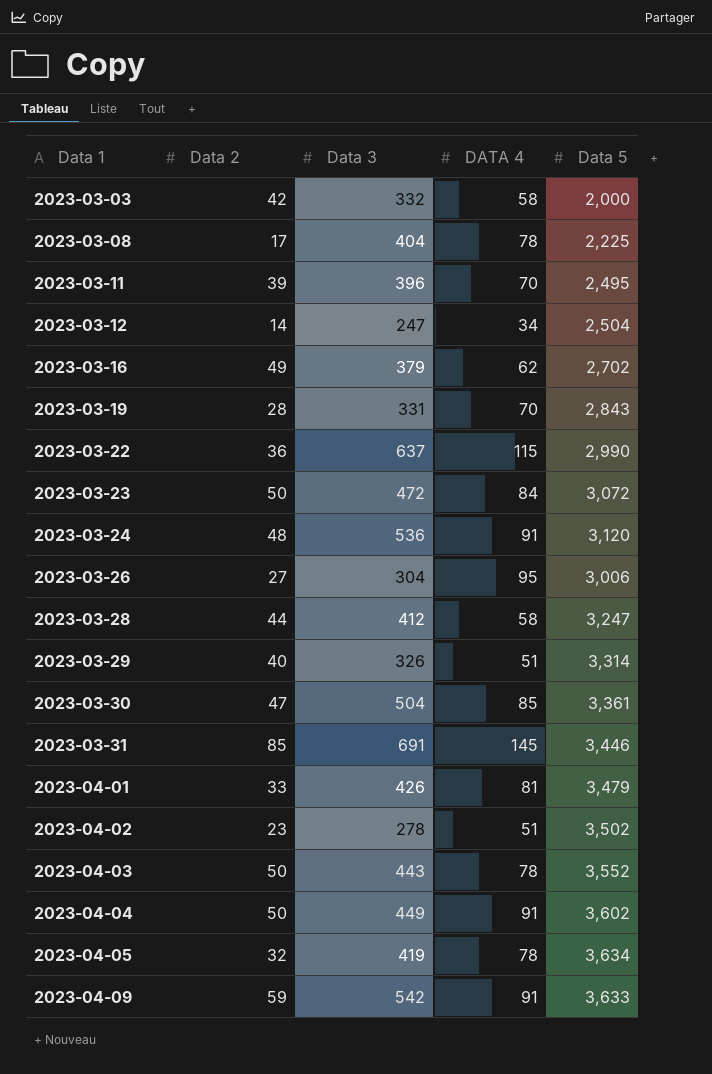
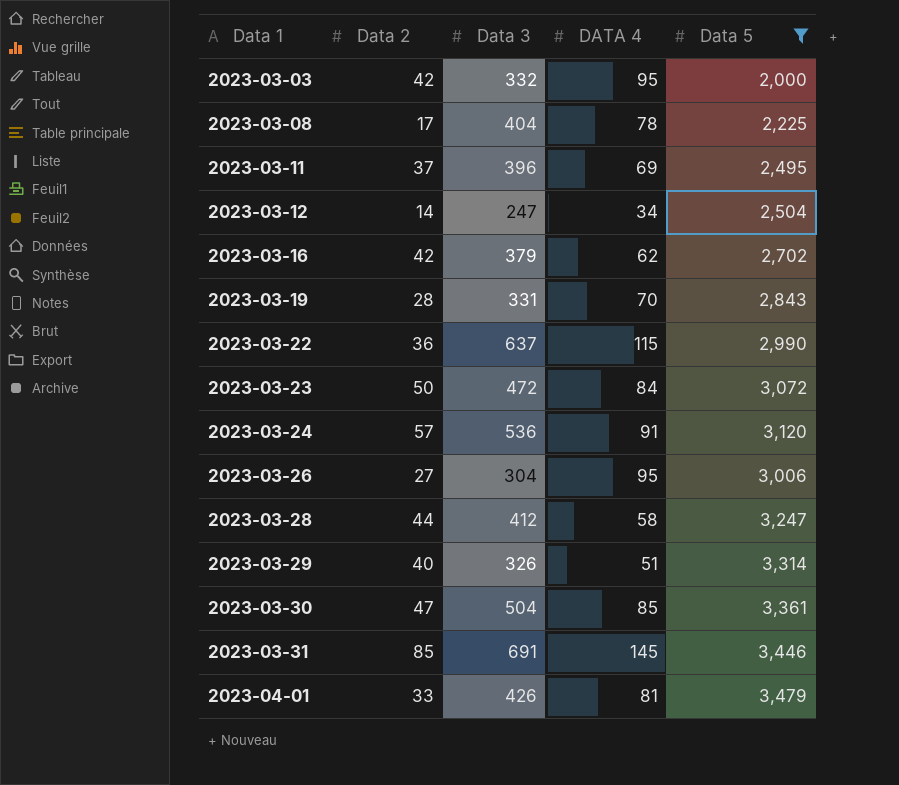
filter: none -> Data 5 <= 3,479
2023-03-03 | DATA 4: 58 -> 95
2023-03-11 | Data 2: 39 -> 37
2023-03-11 | DATA 4: 70 -> 69
2023-03-16 | Data 2: 49 -> 42
2023-03-24 | Data 2: 48 -> 57

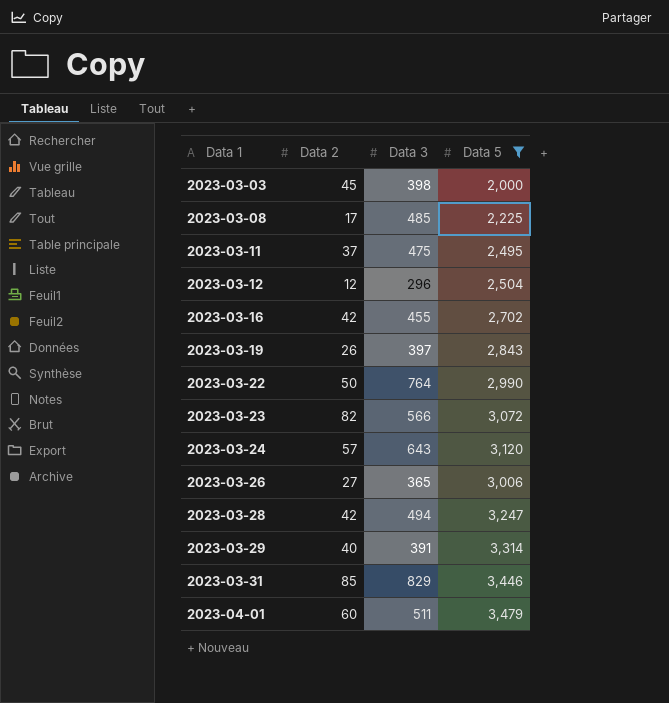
column DATA 4 | position: 4 -> none
row 2023-03-30: 47 | 504 | 85 | 3,361 -> none
2023-03-03 | Data 2: 42 -> 45
2023-03-03 | Data 3: 332 -> 398
2023-03-08 | Data 3: 404 -> 485
2023-03-11 | Data 3: 396 -> 475
2023-03-12 | Data 2: 14 -> 12
2023-03-12 | Data 3: 247 -> 296
2023-03-16 | Data 3: 379 -> 455
2023-03-19 | Data 2: 28 -> 26
2023-03-19 | Data 3: 331 -> 397
2023-03-22 | Data 2: 36 -> 50
2023-03-22 | Data 3: 637 -> 764
2023-03-23 | Data 2: 50 -> 82
2023-03-23 | Data 3: 472 -> 566
2023-03-24 | Data 3: 536 -> 643
2023-03-26 | Data 3: 304 -> 365
2023-03-28 | Data 2: 44 -> 42
2023-03-28 | Data 3: 412 -> 494
2023-03-29 | Data 3: 326 -> 391
2023-03-31 | Data 3: 691 -> 829
2023-04-01 | Data 2: 33 -> 60
2023-04-01 | Data 3: 426 -> 511

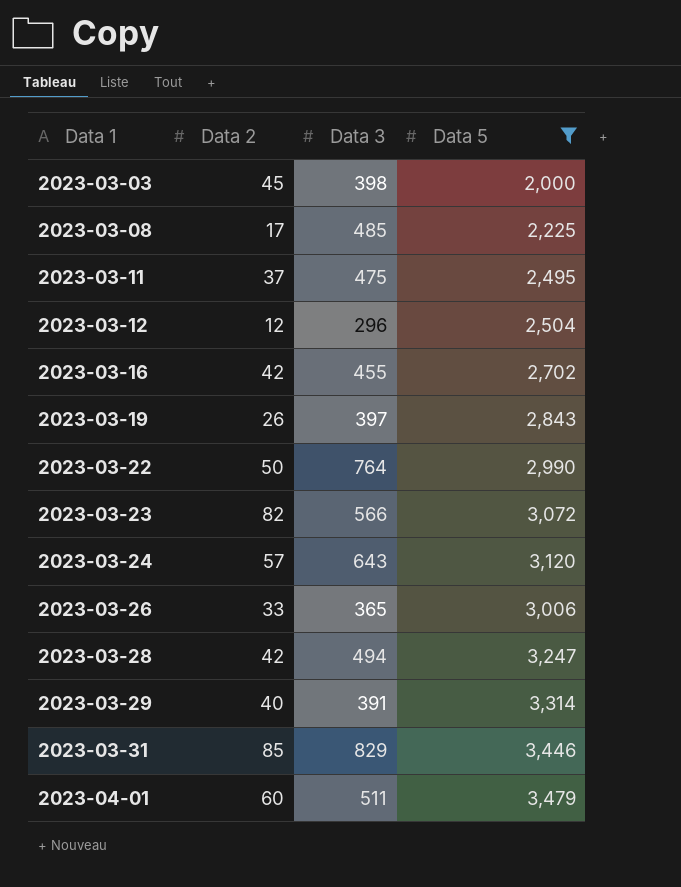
2023-03-26 | Data 2: 27 -> 33

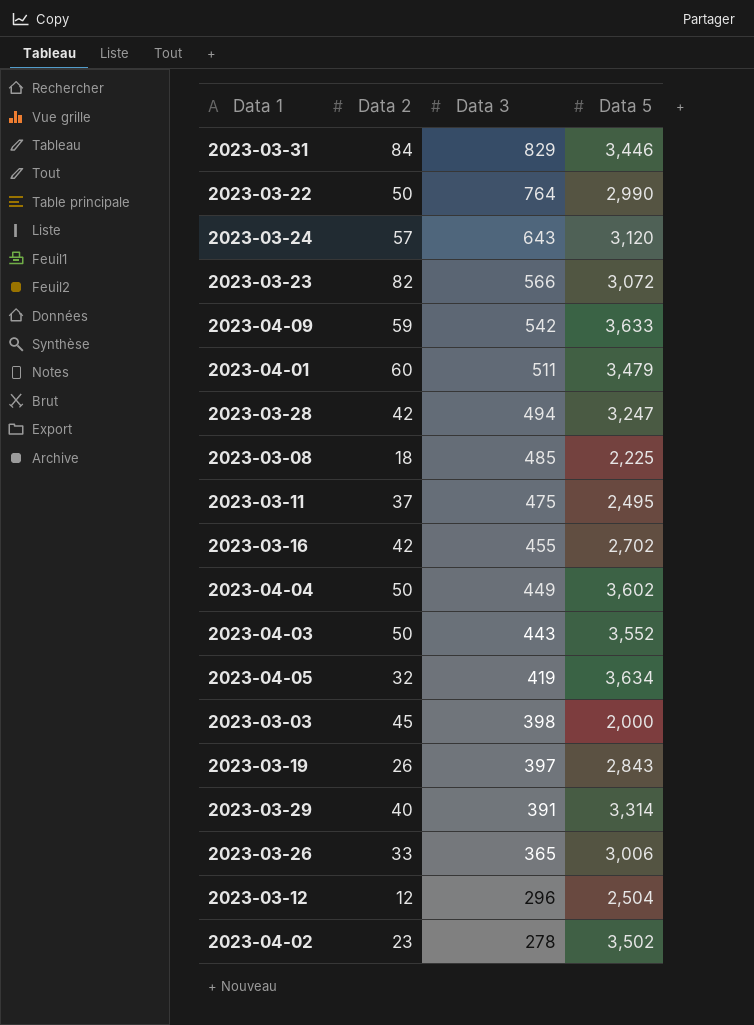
filter: Data 5 <= 3,479 -> none
row order: Data 1 ascending -> Data 3 descending
2023-03-31 | Data 2: 85 -> 84
2023-03-08 | Data 2: 17 -> 18

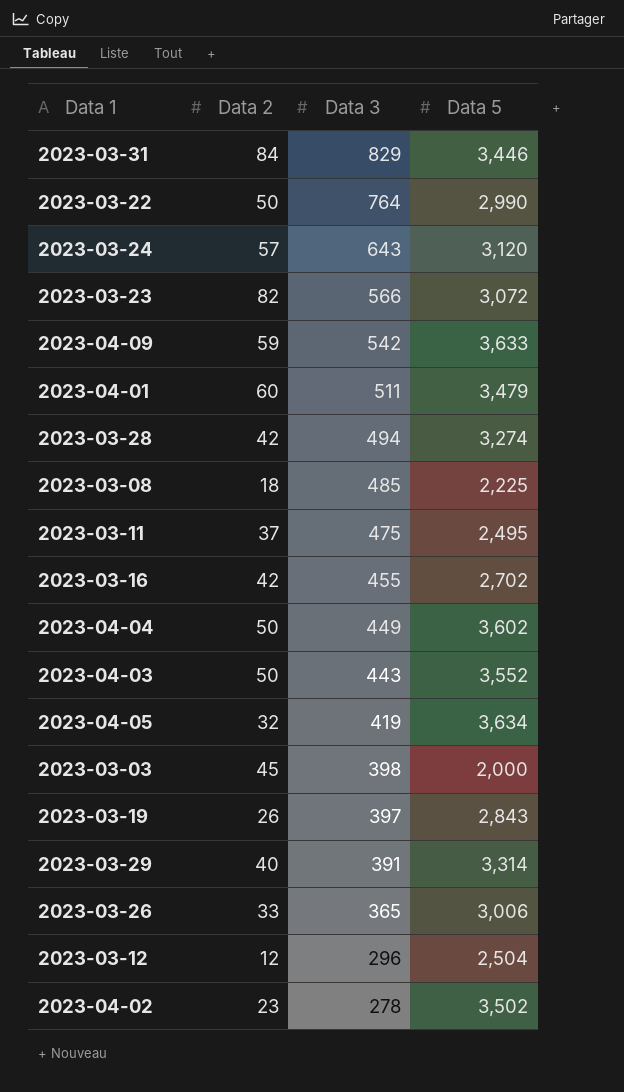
2023-03-28 | Data 5: 3,247 -> 3,274

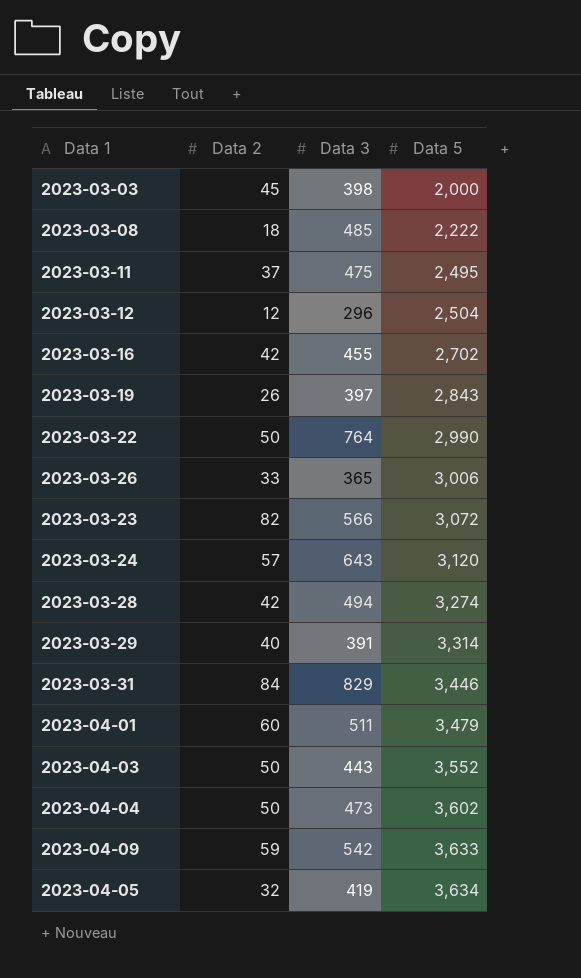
row order: Data 3 descending -> Data 5 ascending
row 2023-04-02: 23 | 278 | 3,502 -> none
2023-03-08 | Data 5: 2,225 -> 2,222
2023-04-04 | Data 3: 449 -> 473

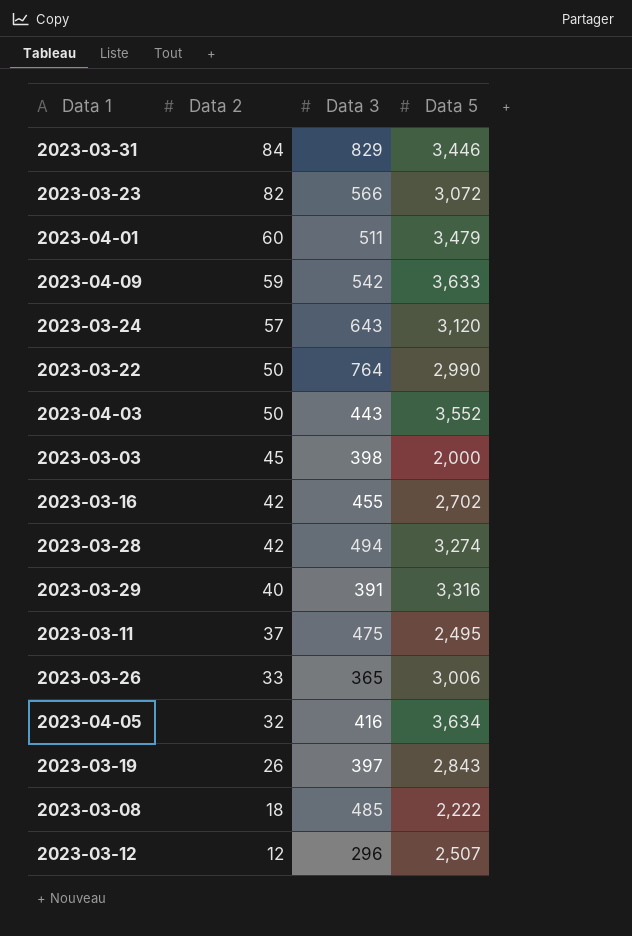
row order: Data 5 ascending -> Data 2 descending
row 2023-04-04: 50 | 473 | 3,602 -> none
2023-03-29 | Data 5: 3,314 -> 3,316
2023-04-05 | Data 3: 419 -> 416
2023-03-12 | Data 5: 2,504 -> 2,507

